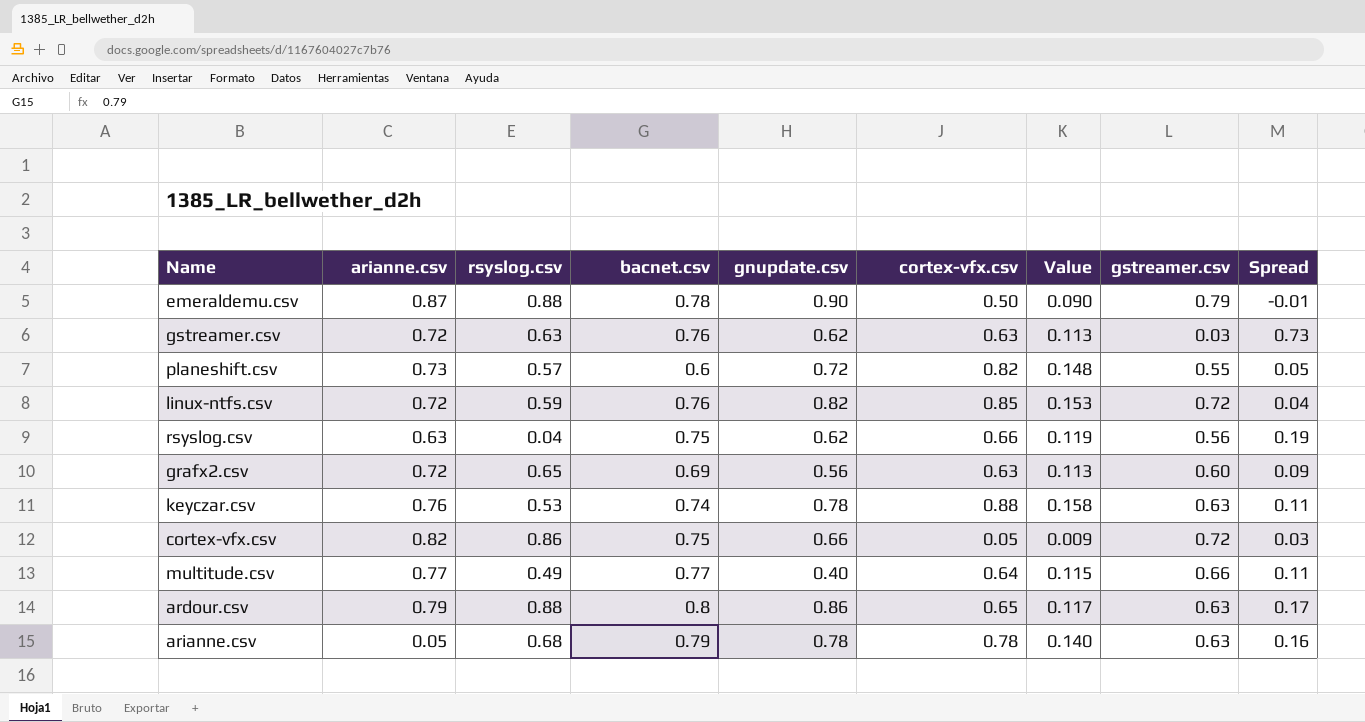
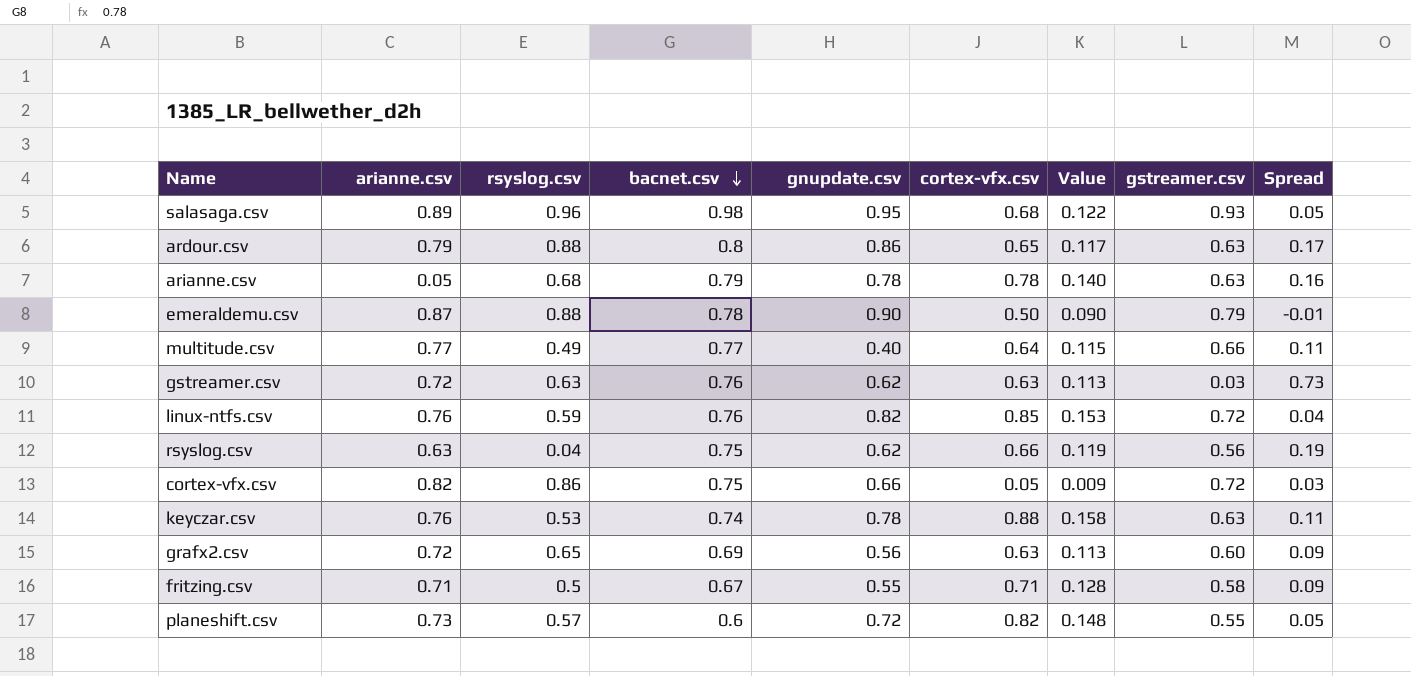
row order: none -> bacnet.csv descending
row salasaga.csv: none -> 0.89 | 0.96 | 0.98 | 0.95 | 0.68 | 0.122 | 0.93 | 0.05
linux-ntfs.csv | arianne.csv: 0.72 -> 0.76
row fritzing.csv: none -> 0.71 | 0.5 | 0.67 | 0.55 | 0.71 | 0.128 | 0.58 | 0.09

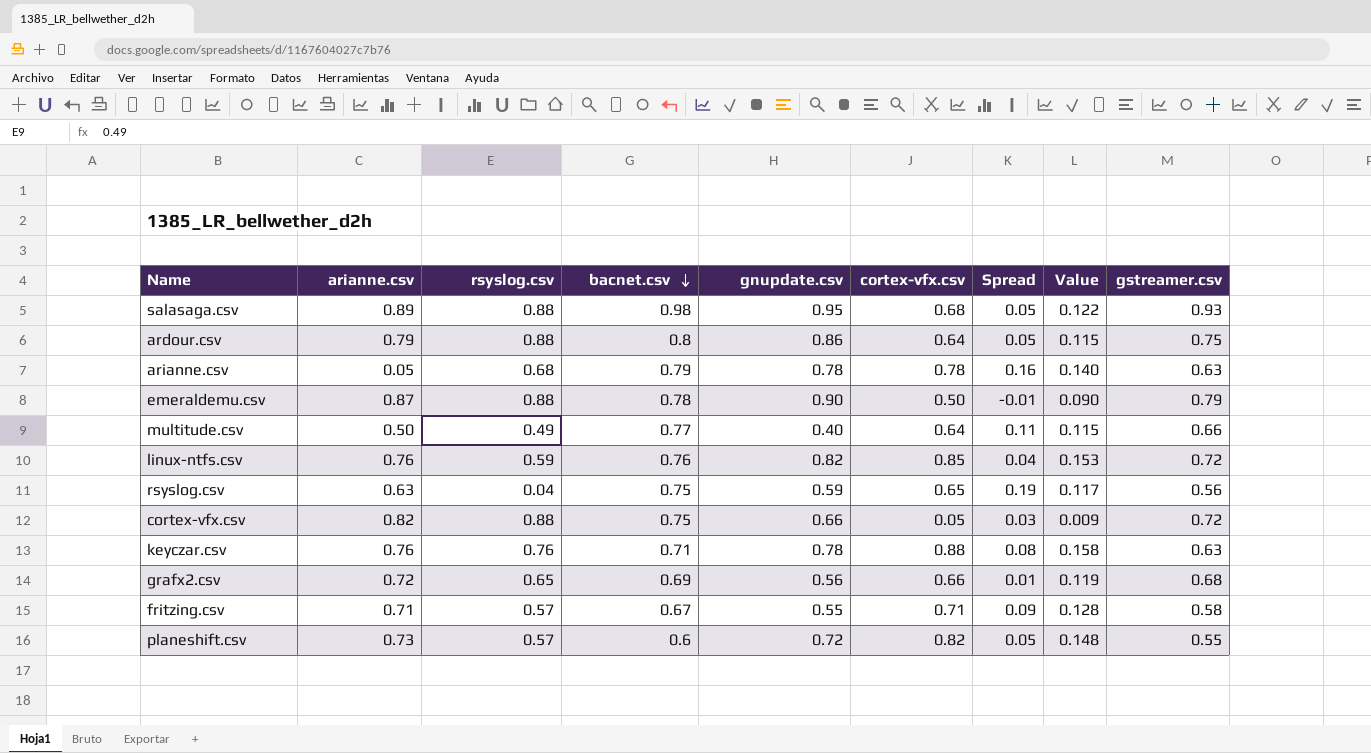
column Spread | position: 9 -> 7
row gstreamer.csv: 0.72 | 0.63 | 0.76 | 0.62 | 0.63 | 0.113 | 0.03 | 0.73 -> none
salasaga.csv | rsyslog.csv: 0.96 -> 0.88
ardour.csv | cortex-vfx.csv: 0.65 -> 0.64
ardour.csv | Spread: 0.17 -> 0.05
ardour.csv | Value: 0.117 -> 0.115
ardour.csv | gstreamer.csv: 0.63 -> 0.75
multitude.csv | arianne.csv: 0.77 -> 0.50
rsyslog.csv | gnupdate.csv: 0.62 -> 0.59
rsyslog.csv | cortex-vfx.csv: 0.66 -> 0.65
rsyslog.csv | Value: 0.119 -> 0.117
cortex-vfx.csv | rsyslog.csv: 0.86 -> 0.88
keyczar.csv | rsyslog.csv: 0.53 -> 0.76
keyczar.csv | bacnet.csv: 0.74 -> 0.71
keyczar.csv | Spread: 0.11 -> 0.08
grafx2.csv | cortex-vfx.csv: 0.63 -> 0.66
grafx2.csv | Spread: 0.09 -> 0.01
grafx2.csv | Value: 0.113 -> 0.119
grafx2.csv | gstreamer.csv: 0.60 -> 0.68
fritzing.csv | rsyslog.csv: 0.5 -> 0.57

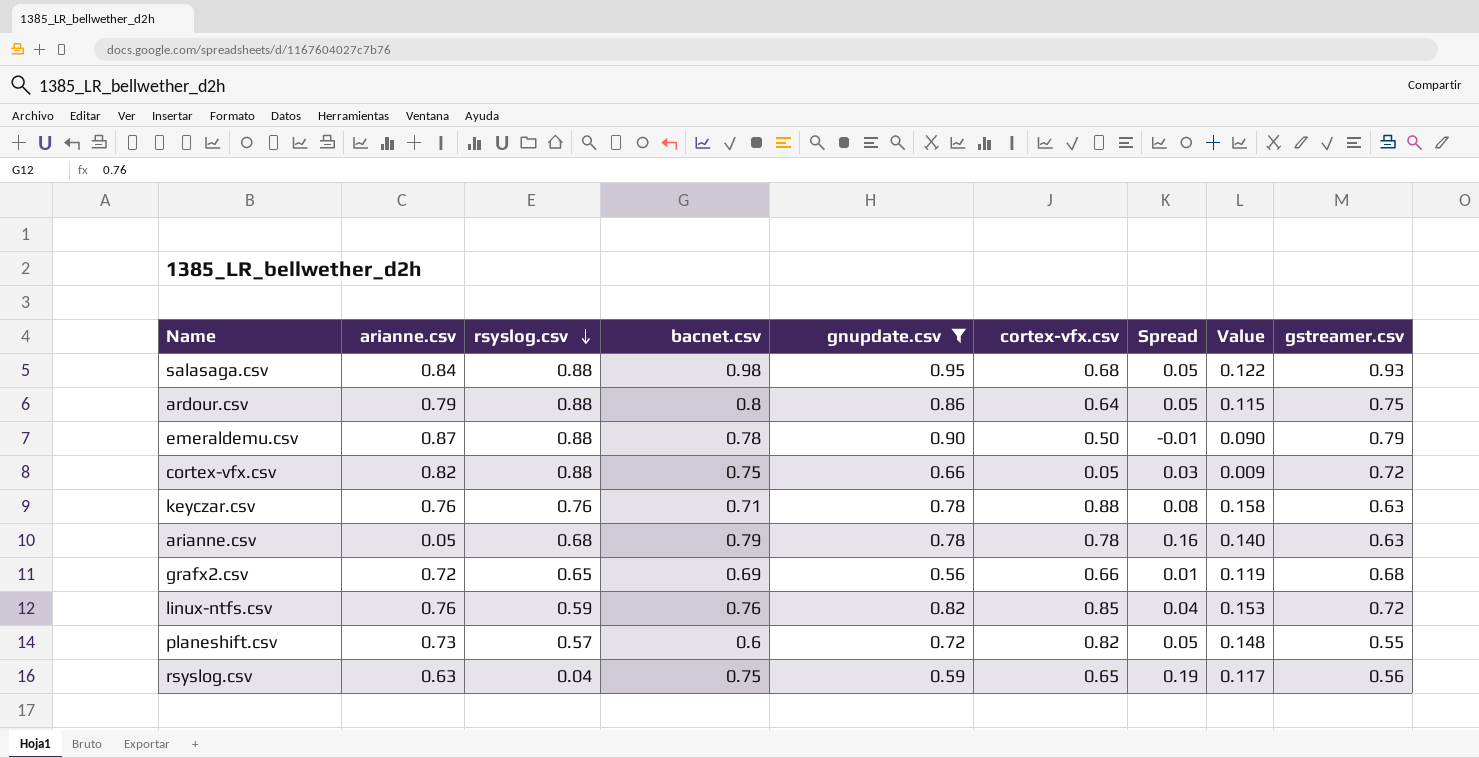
filter: none -> gnupdate.csv >= 0.56
row order: bacnet.csv descending -> rsyslog.csv descending
salasaga.csv | arianne.csv: 0.89 -> 0.84

